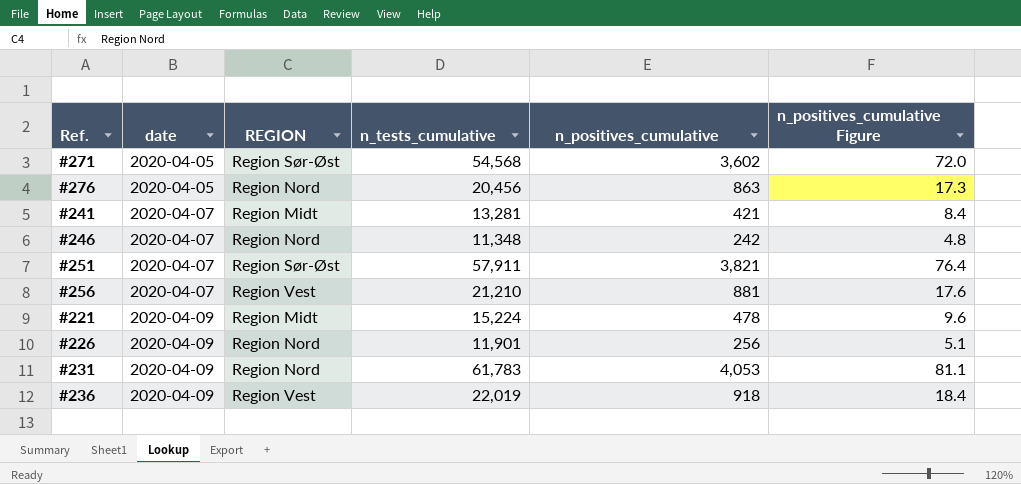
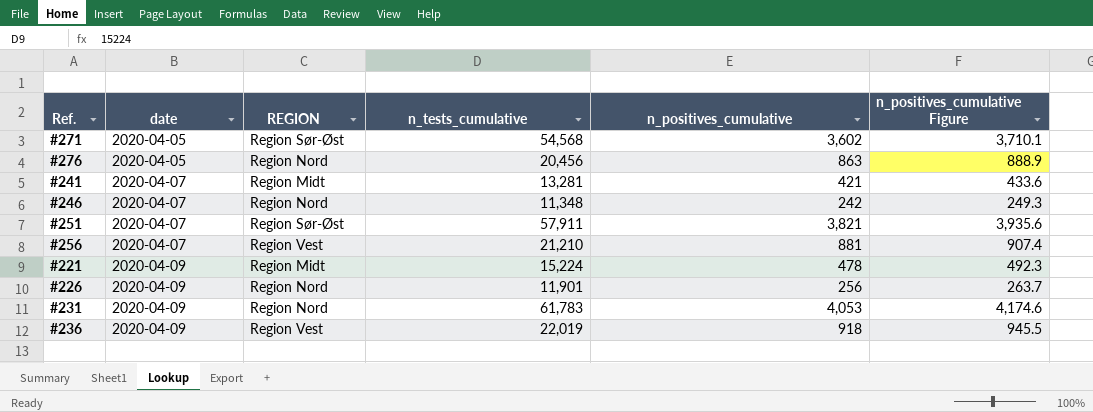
column n_positives_cumulative Figure | formula: [n_positives_cumulative] * 0.02 -> [n_positives_cumulative] * 1.03

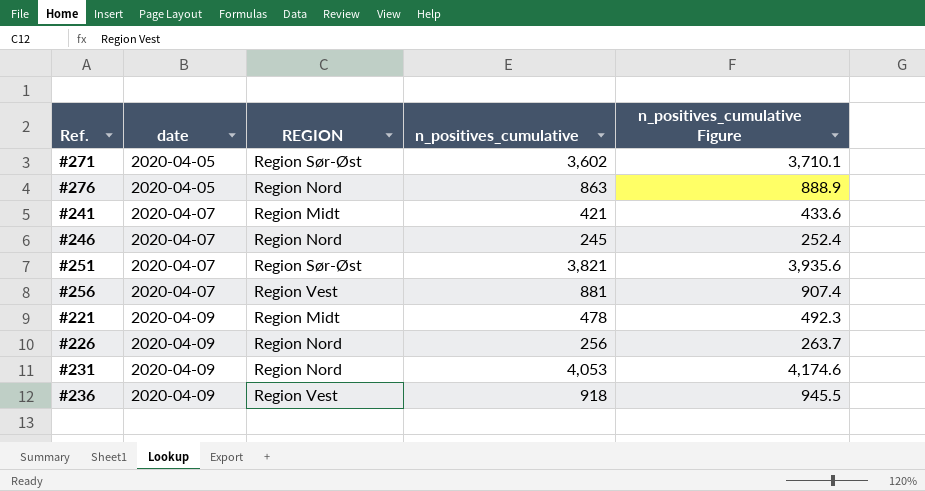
column n_tests_cumulative | position: 4 -> none
#246 | n_positives_cumulative: 242 -> 245
#246 | n_positives_cumulative Figure: 249.3 -> 252.4

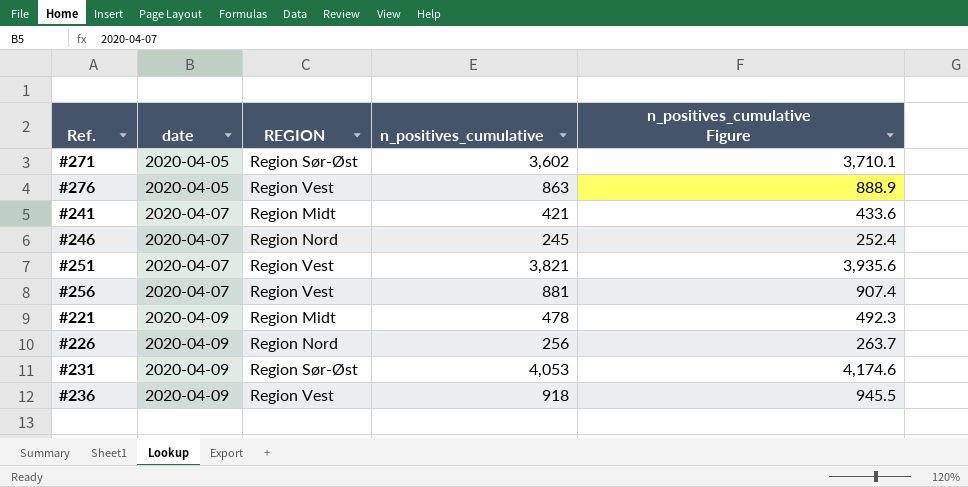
#276 | REGION: Region Nord -> Region Vest
#251 | REGION: Region Sør-Øst -> Region Vest
#231 | REGION: Region Nord -> Region Sør-Øst

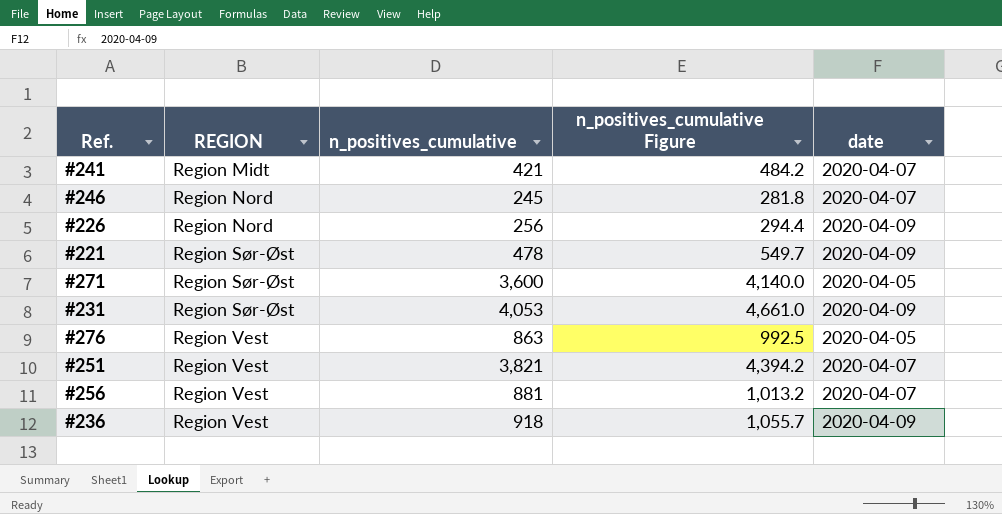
row order: date ascending -> REGION ascending
column n_positives_cumulative Figure | formula: [n_positives_cumulative] * 1.03 -> [n_positives_cumulative] * 1.15
column date | position: 2 -> 5
#221 | REGION: Region Midt -> Region Sør-Øst
#271 | n_positives_cumulative: 3,602 -> 3,600

